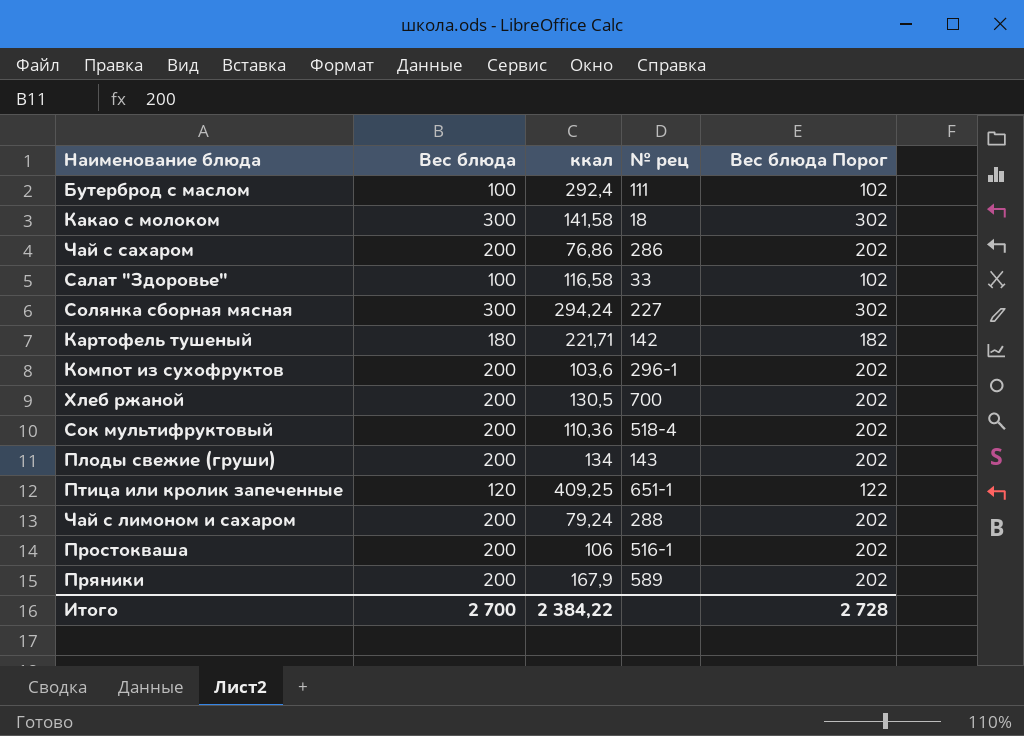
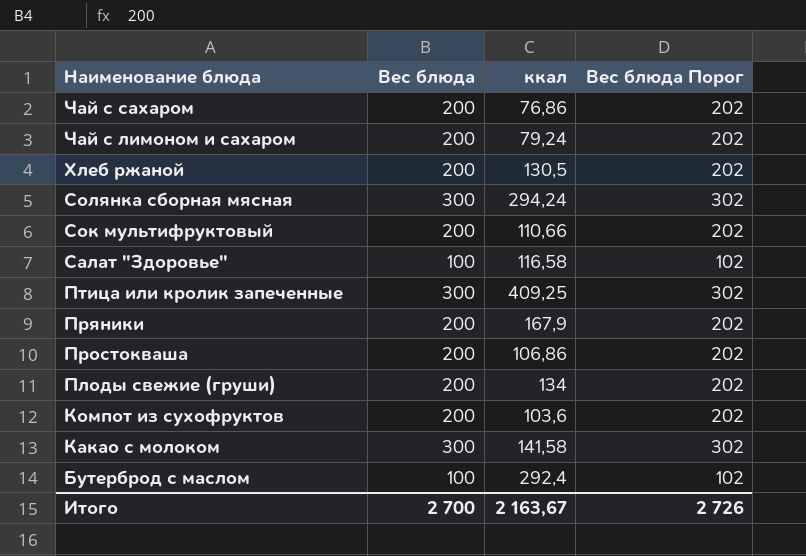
row order: none -> Наименование блюда descending
column № рец | position: 4 -> none
row Картофель тушеный: 180 | 221,71 | 142 | 182 -> none
Сок мультифруктовый | ккал: 110,36 -> 110,66
Птица или кролик запеченные | Вес блюда: 120 -> 300
Птица или кролик запеченные | Вес блюда Порог: 122 -> 302
Простокваша | ккал: 106 -> 106,86
Итого | ккал: 2 384,22 -> 2 163,67
Итого | Вес блюда Порог: 2 728 -> 2 726

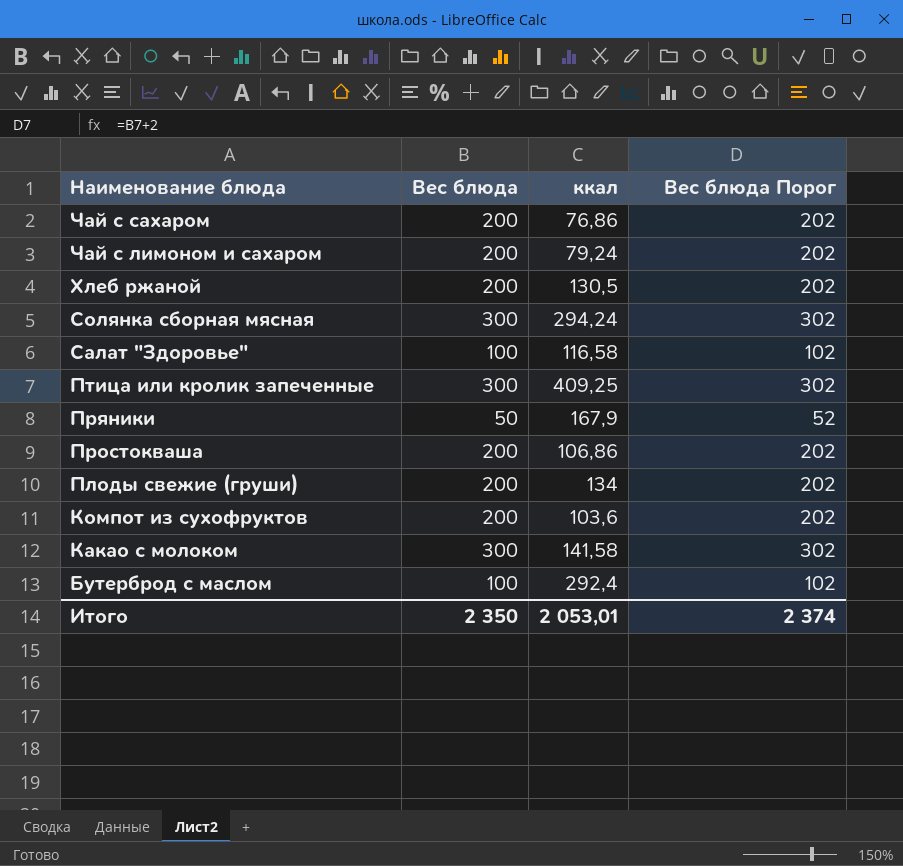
row Сок мультифруктовый: 200 | 110,66 | 202 -> none
Пряники | Вес блюда: 200 -> 50
Пряники | Вес блюда Порог: 202 -> 52
Итого | Вес блюда: 2 700 -> 2 350
Итого | ккал: 2 163,67 -> 2 053,01
Итого | Вес блюда Порог: 2 726 -> 2 374

